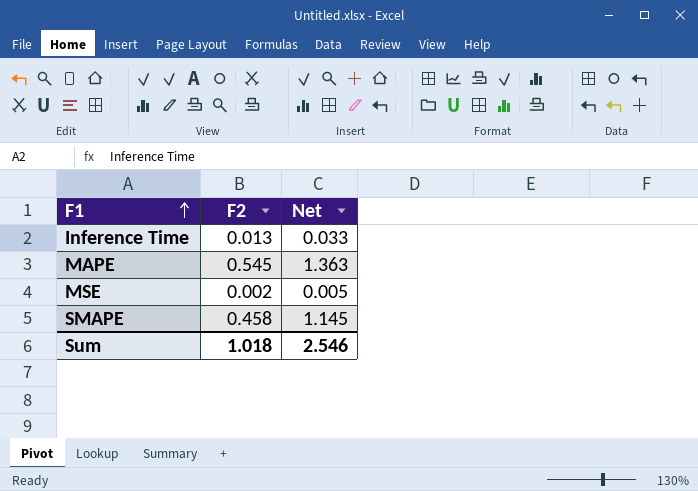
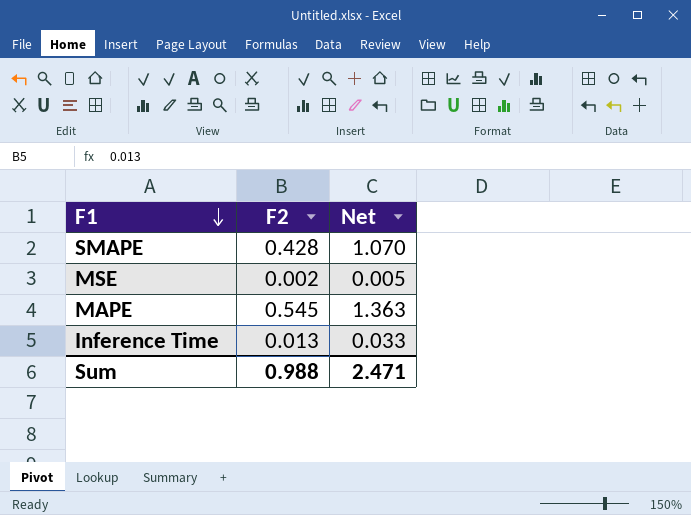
row order: F1 ascending -> F1 descending
SMAPE | F2: 0.458 -> 0.428
SMAPE | Net: 1.145 -> 1.070
Sum | F2: 1.018 -> 0.988
Sum | Net: 2.546 -> 2.471

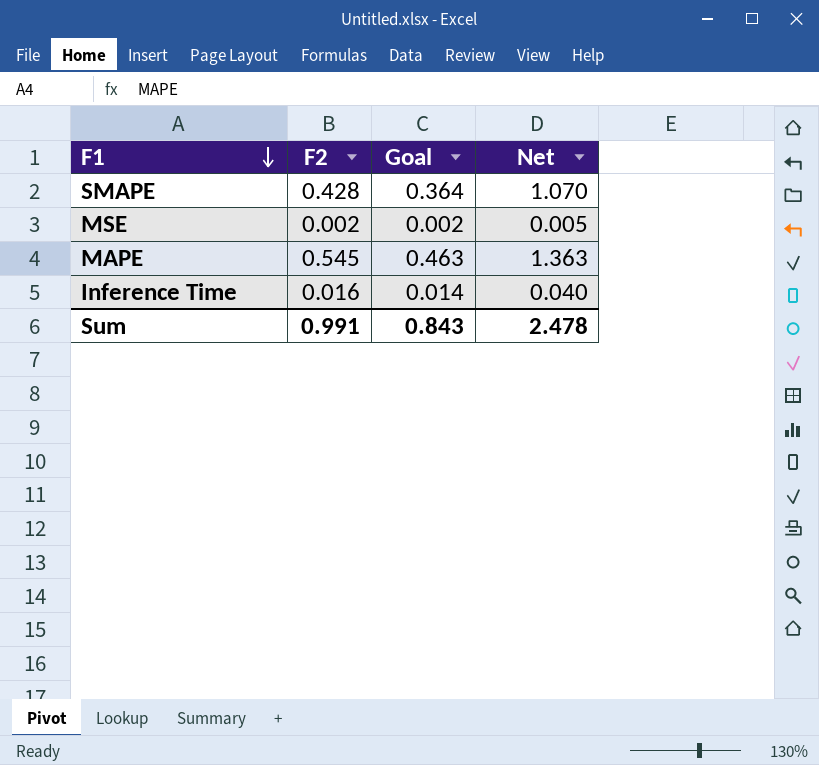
column Goal | formula: none -> [F2] * 0.85
Inference Time | F2: 0.013 -> 0.016
Inference Time | Net: 0.033 -> 0.040
Sum | F2: 0.988 -> 0.991
Sum | Net: 2.471 -> 2.478

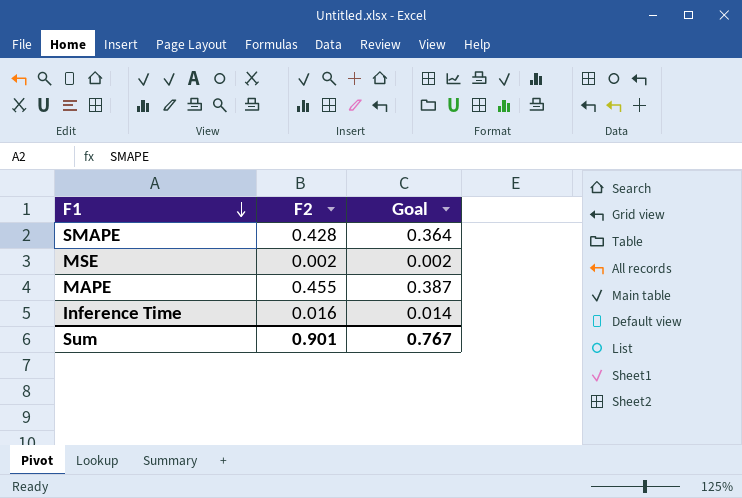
column Net | formula: [F2] * 2.5 -> none
MAPE | F2: 0.545 -> 0.455
MAPE | Goal: 0.463 -> 0.387
Sum | F2: 0.991 -> 0.901
Sum | Goal: 0.843 -> 0.767

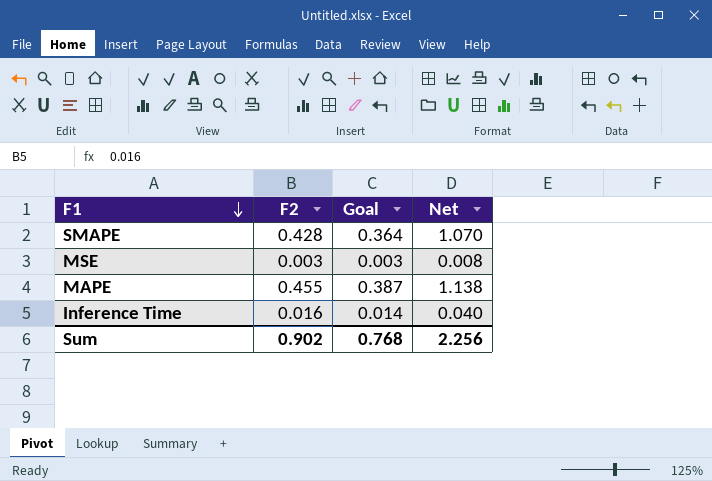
column Net | formula: none -> [F2] * 2.5
MSE | F2: 0.002 -> 0.003
MSE | Goal: 0.002 -> 0.003
Sum | F2: 0.901 -> 0.902
Sum | Goal: 0.767 -> 0.768

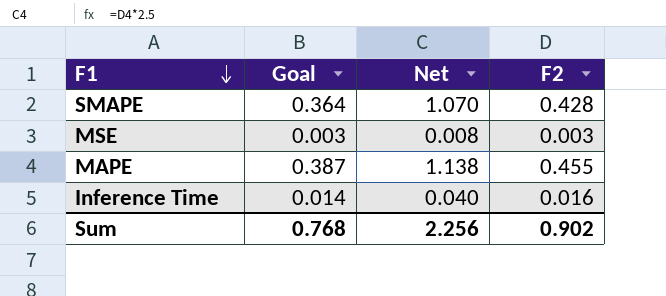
column F2 | position: 2 -> 4

